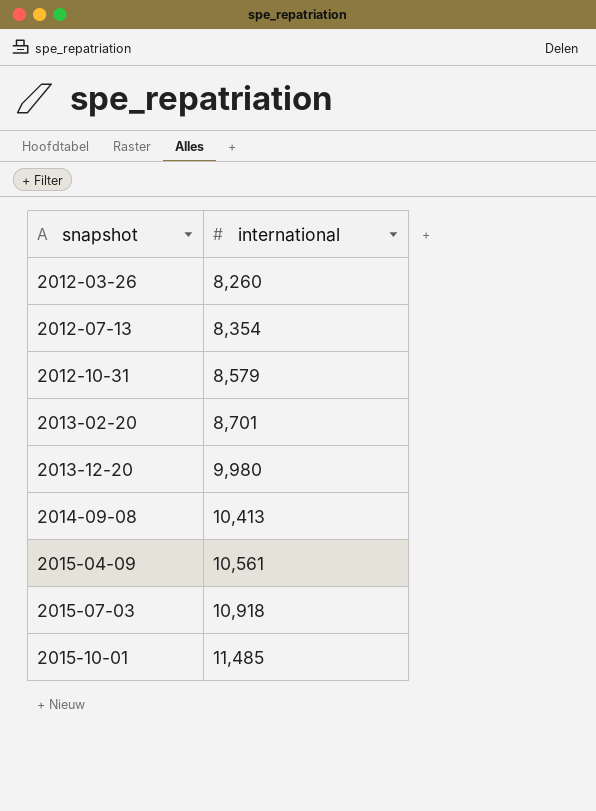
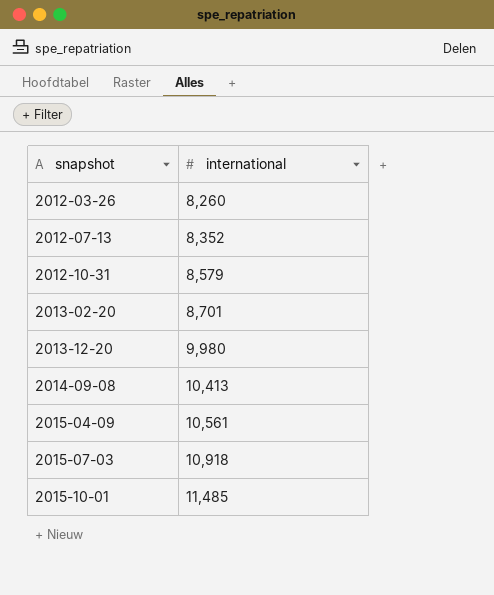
2012-07-13 | international: 8,354 -> 8,352

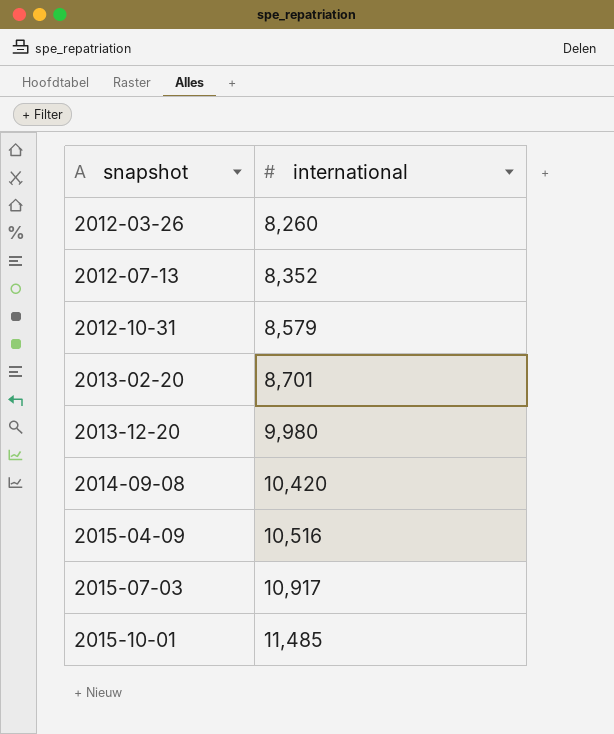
2014-09-08 | international: 10,413 -> 10,420
2015-04-09 | international: 10,561 -> 10,516
2015-07-03 | international: 10,918 -> 10,917

